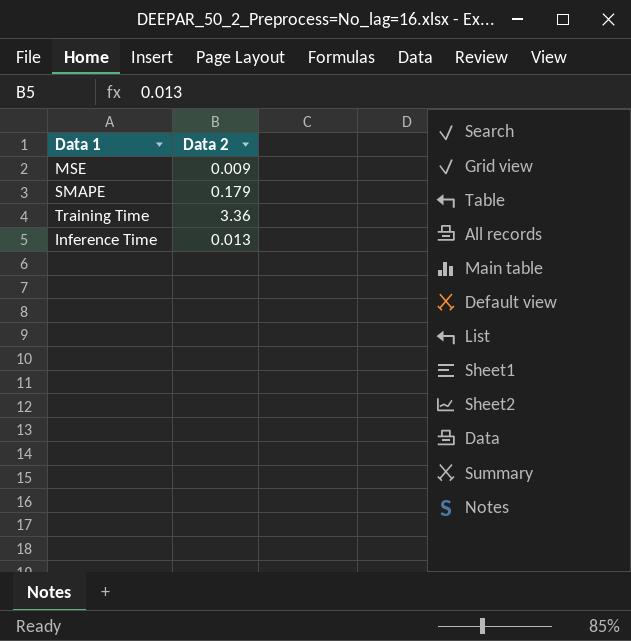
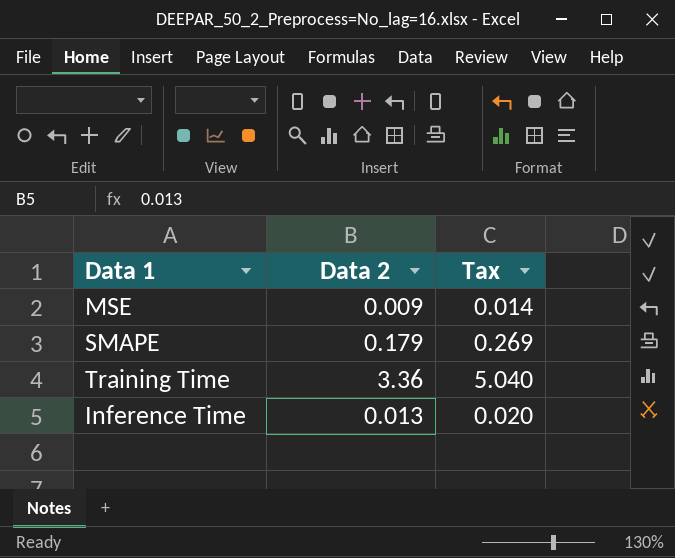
column Tax | formula: none -> [Data 2] * 1.5

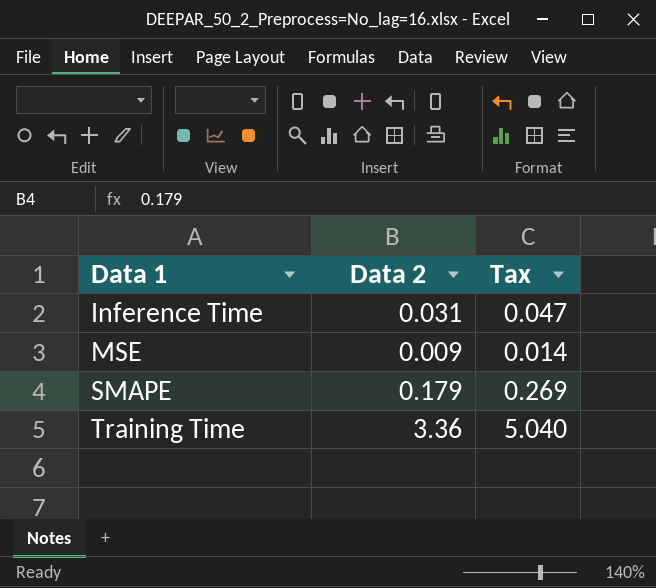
row order: none -> Data 1 ascending
Inference Time | Data 2: 0.013 -> 0.031
Inference Time | Tax: 0.020 -> 0.047

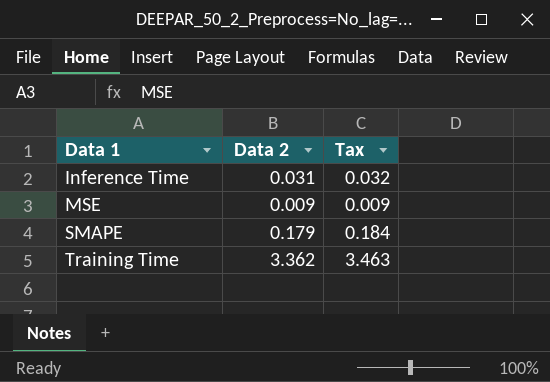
column Tax | formula: [Data 2] * 1.5 -> [Data 2] * 1.03
Training Time | Data 2: 3.36 -> 3.362

